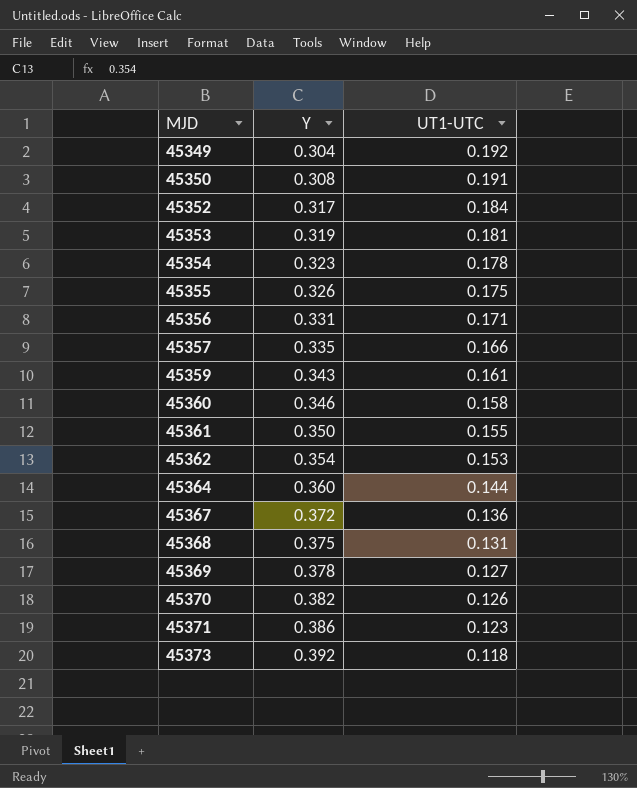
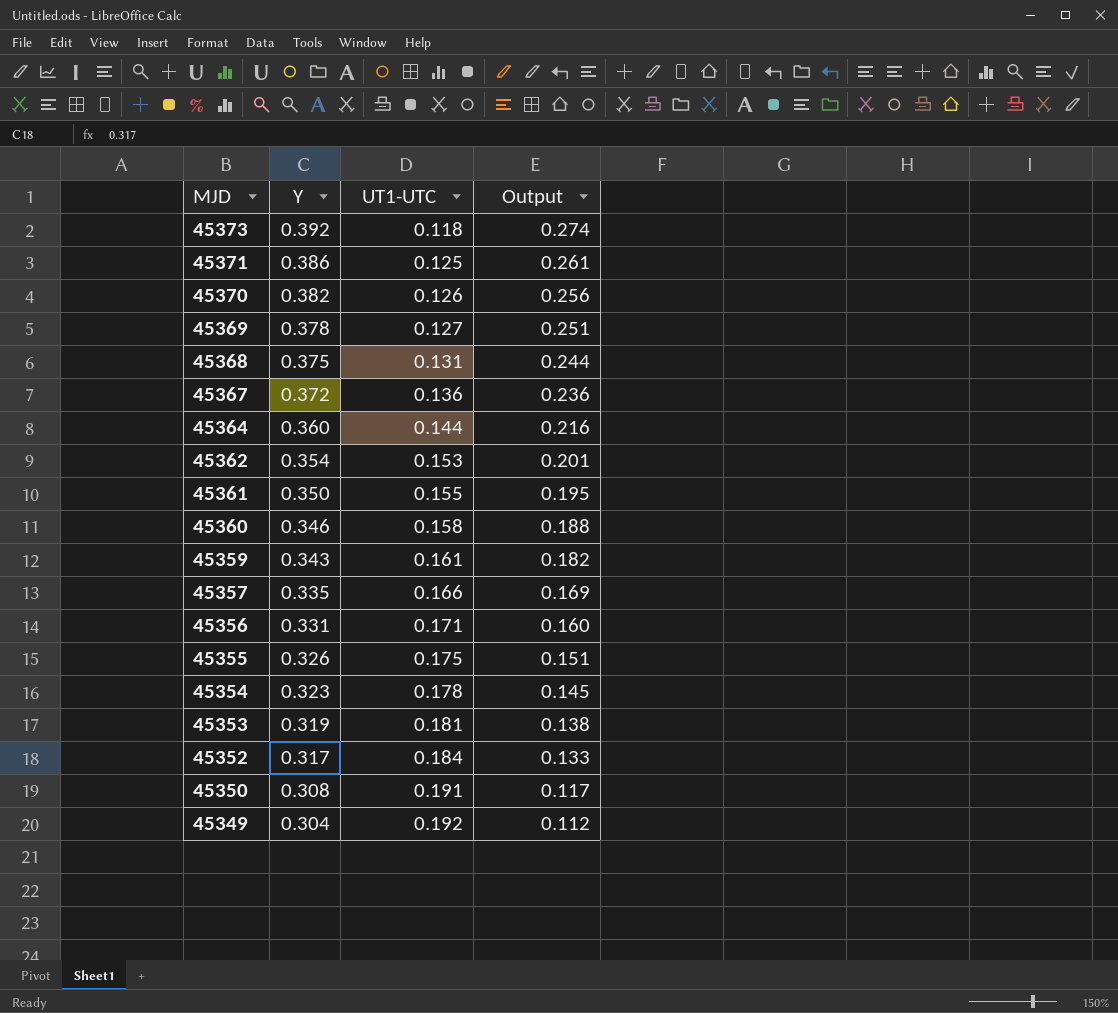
row order: MJD ascending -> MJD descending
column Output | formula: none -> [Y] - [UT1-UTC]
45371 | UT1-UTC: 0.123 -> 0.125

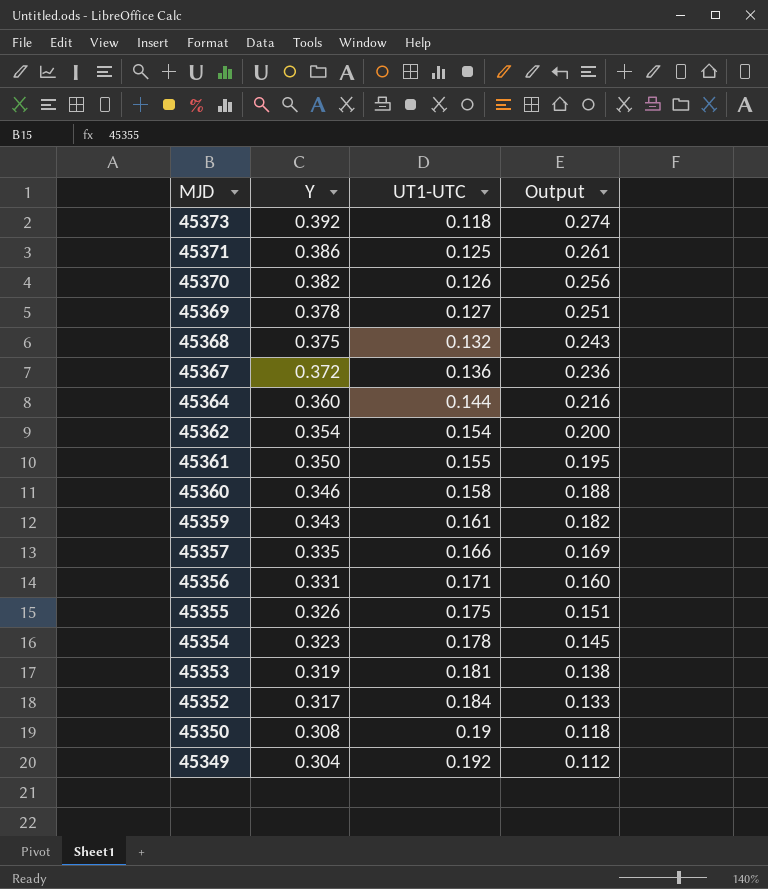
45368 | UT1-UTC: 0.131 -> 0.132
45368 | Output: 0.244 -> 0.243
45362 | UT1-UTC: 0.153 -> 0.154
45362 | Output: 0.201 -> 0.200
45350 | UT1-UTC: 0.191 -> 0.19
45350 | Output: 0.117 -> 0.118

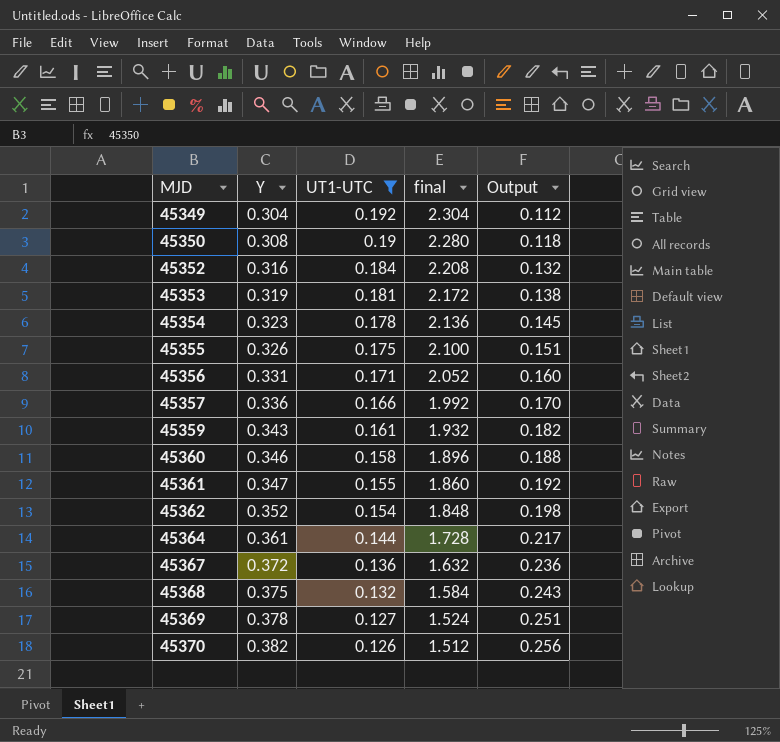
filter: none -> UT1-UTC >= 0.126
row order: MJD descending -> MJD ascending
column final | formula: none -> [UT1-UTC] * 12
45352 | Y: 0.317 -> 0.316
45352 | Output: 0.133 -> 0.132
45357 | Y: 0.335 -> 0.336
45357 | Output: 0.169 -> 0.170
45361 | Y: 0.350 -> 0.347
45361 | Output: 0.195 -> 0.192
45362 | Y: 0.354 -> 0.352
45362 | Output: 0.200 -> 0.198
45364 | Y: 0.360 -> 0.361
45364 | Output: 0.216 -> 0.217

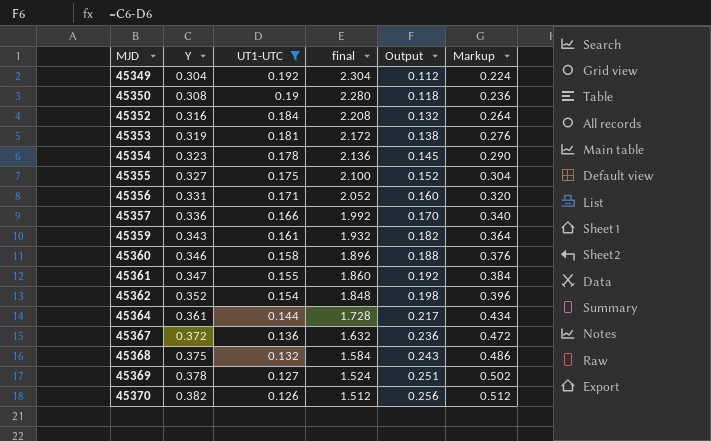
column Markup | formula: none -> [Output] * 2
45355 | Y: 0.326 -> 0.327
45355 | Output: 0.151 -> 0.152

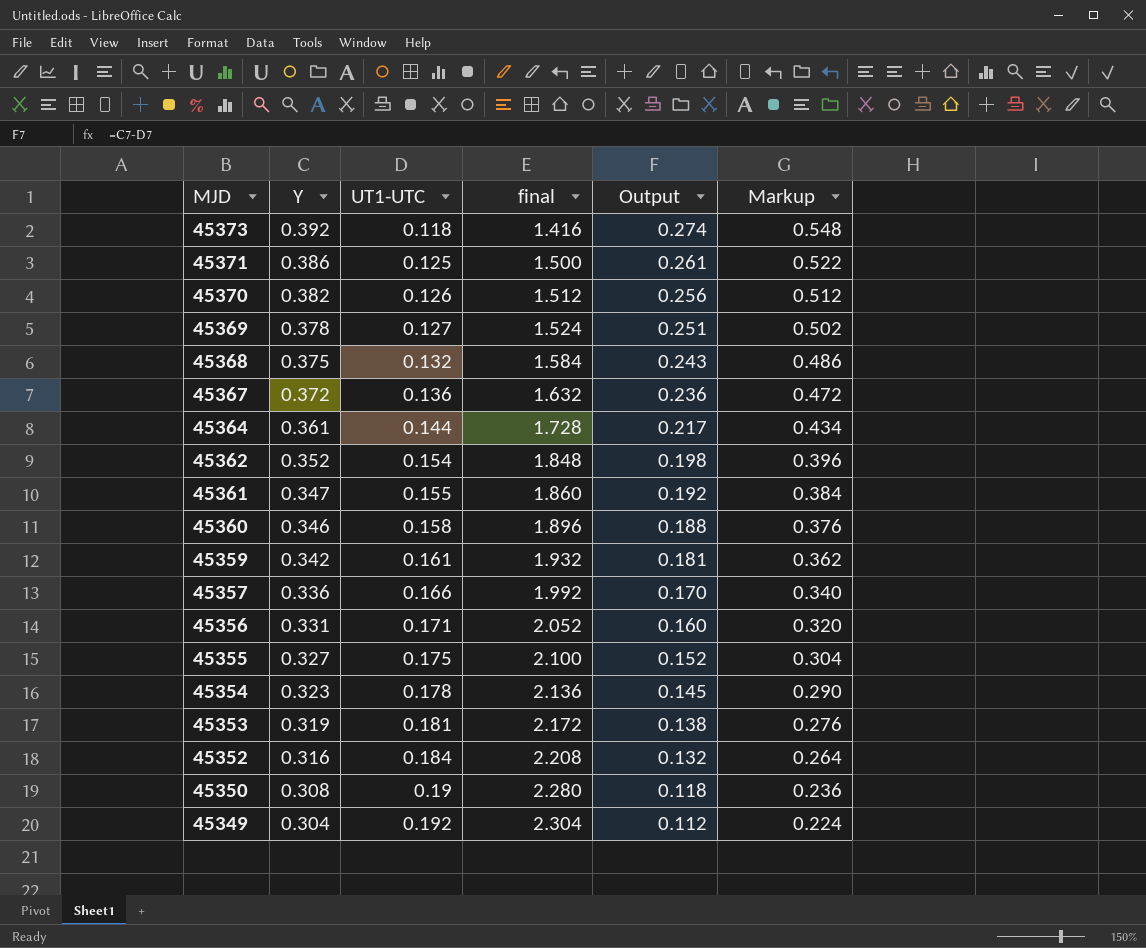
filter: UT1-UTC >= 0.126 -> none
row order: MJD ascending -> MJD descending
45359 | Y: 0.343 -> 0.342
45359 | Output: 0.182 -> 0.181
45359 | Markup: 0.364 -> 0.362

